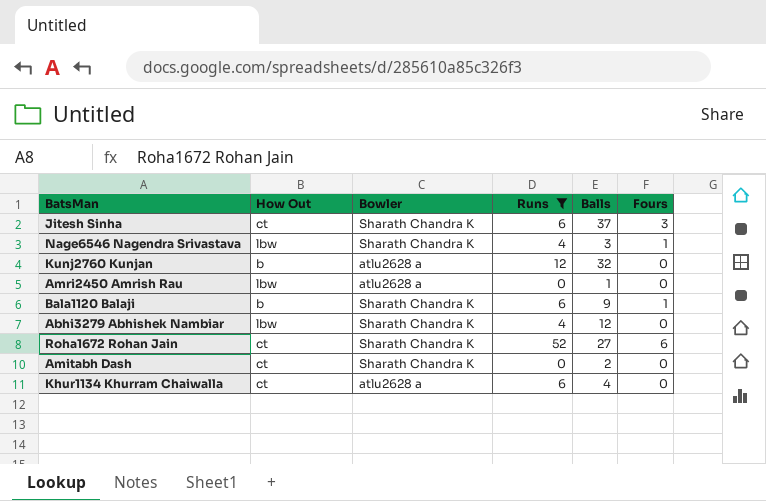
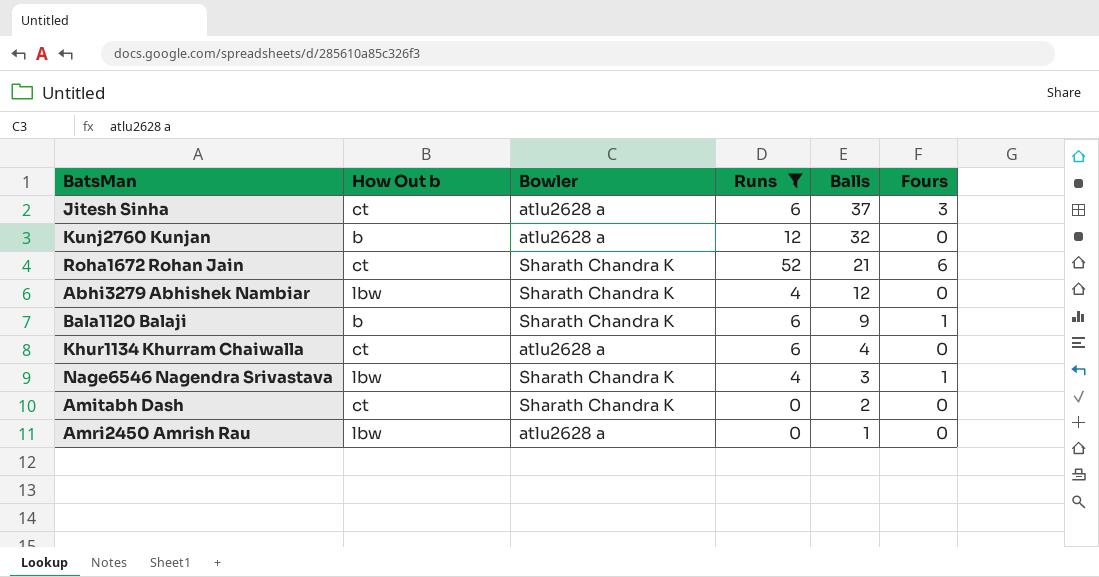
row order: none -> Balls descending
column name: How Out -> How Out b
Jitesh Sinha | Bowler: Sharath Chandra K -> atlu2628 a
Roha1672 Rohan Jain | Balls: 27 -> 21

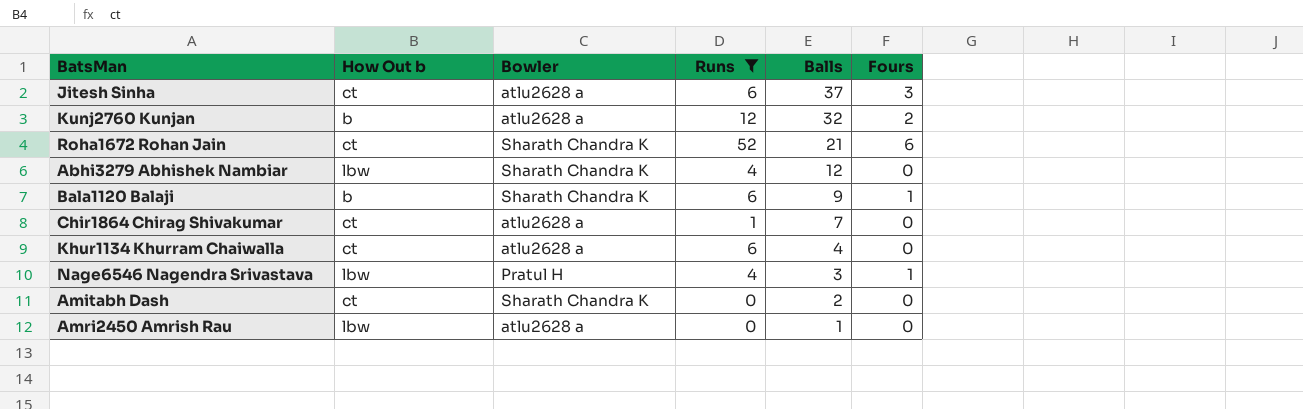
Kunj2760 Kunjan | Fours: 0 -> 2
row Chir1864 Chirag Shivakumar: none -> ct | atlu2628 a | 1 | 7 | 0
Nage6546 Nagendra Srivastava | Bowler: Sharath Chandra K -> Pratul H

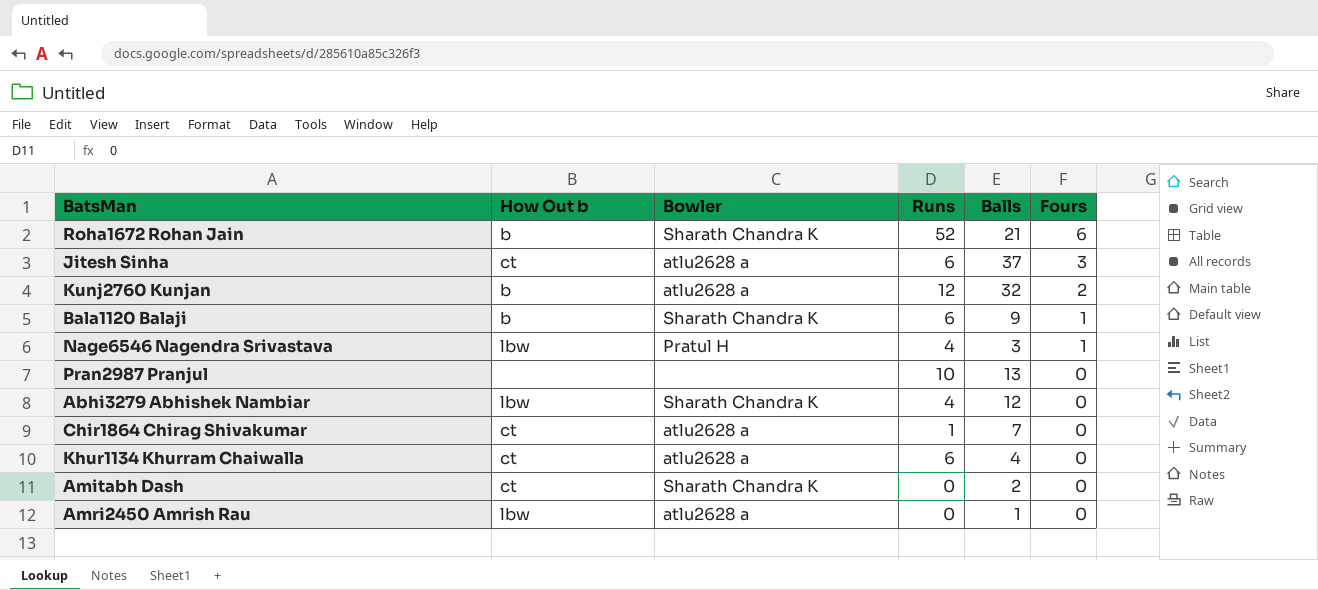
filter: Runs != 10 -> none
row order: Balls descending -> Fours descending
Roha1672 Rohan Jain | How Out b: ct -> b

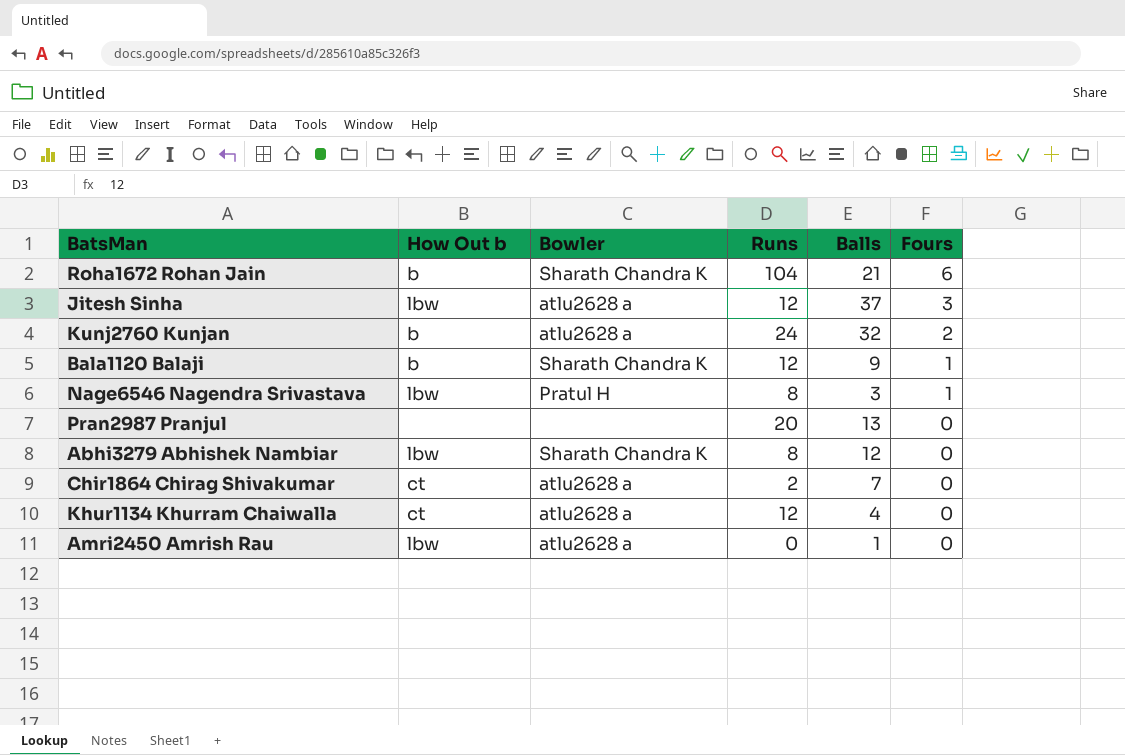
row Amitabh Dash: ct | Sharath Chandra K | 0 | 2 | 0 -> none
Roha1672 Rohan Jain | Runs: 52 -> 104
Jitesh Sinha | How Out b: ct -> lbw
Jitesh Sinha | Runs: 6 -> 12
Kunj2760 Kunjan | Runs: 12 -> 24
Bala1120 Balaji | Runs: 6 -> 12
Nage6546 Nagendra Srivastava | Runs: 4 -> 8
Pran2987 Pranjul | Runs: 10 -> 20
Abhi3279 Abhishek Nambiar | Runs: 4 -> 8
Chir1864 Chirag Shivakumar | Runs: 1 -> 2
Khur1134 Khurram Chaiwalla | Runs: 6 -> 12

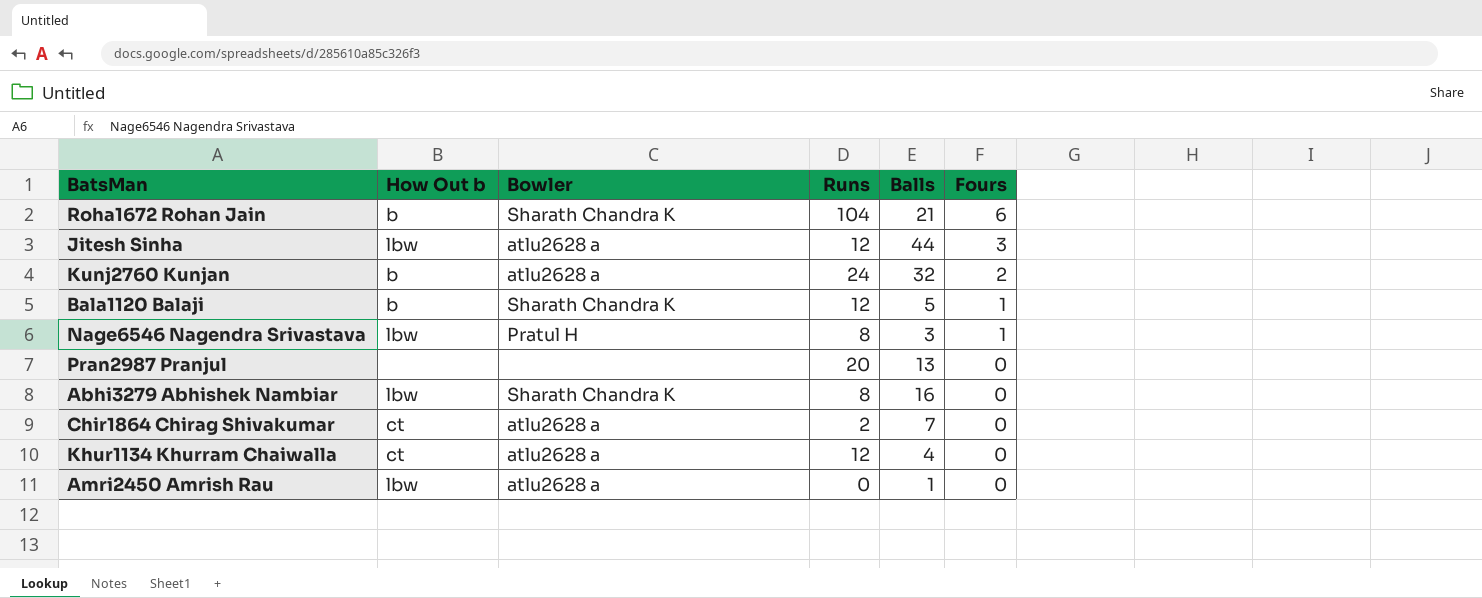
Jitesh Sinha | Balls: 37 -> 44
Bala1120 Balaji | Balls: 9 -> 5
Abhi3279 Abhishek Nambiar | Balls: 12 -> 16

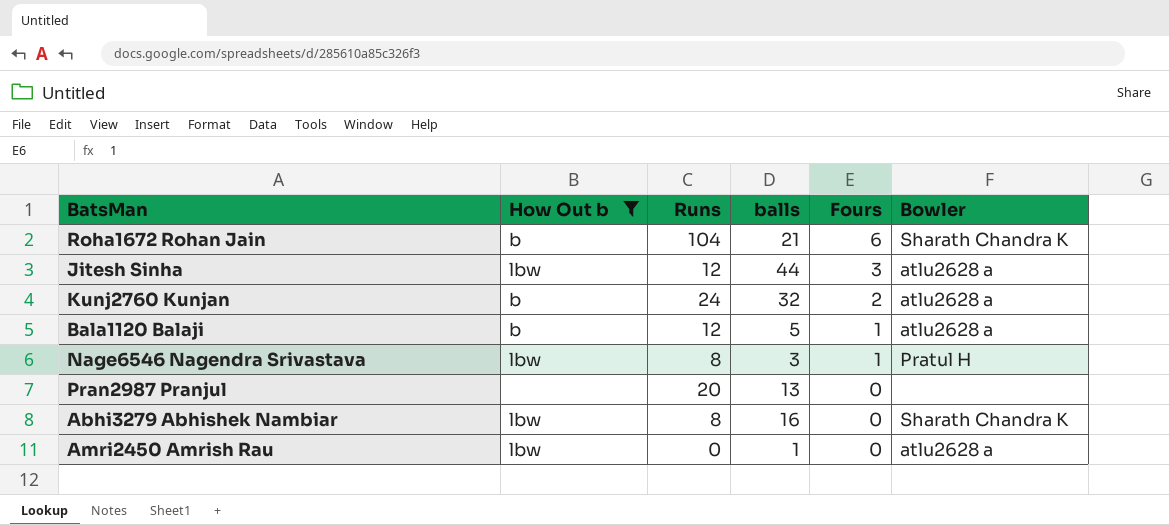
filter: none -> How Out b != ct
column name: Balls -> balls
column Bowler | position: 3 -> 6
Bala1120 Balaji | Bowler: Sharath Chandra K -> atlu2628 a

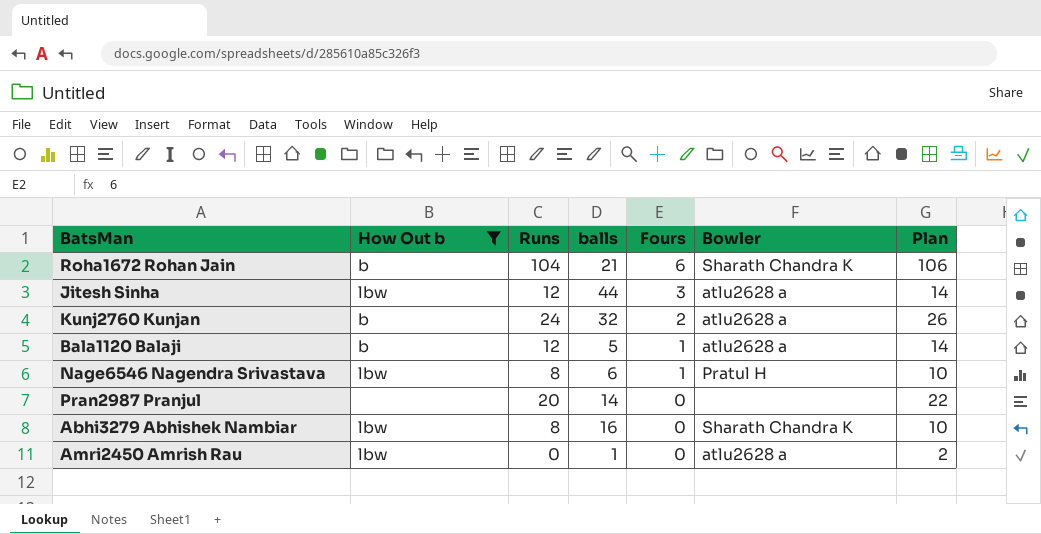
column Plan | formula: none -> [Runs] + 2
Nage6546 Nagendra Srivastava | balls: 3 -> 6
Pran2987 Pranjul | balls: 13 -> 14

